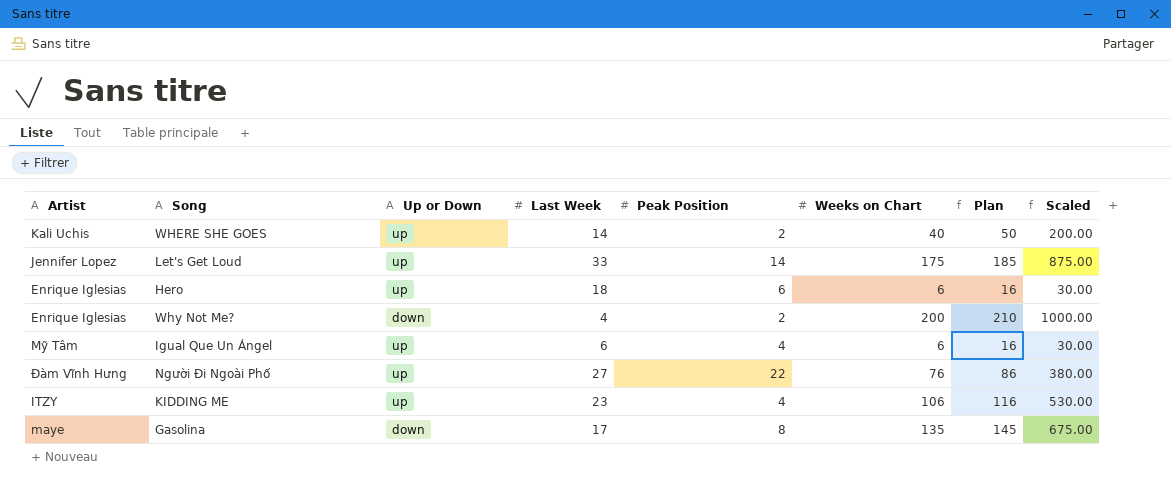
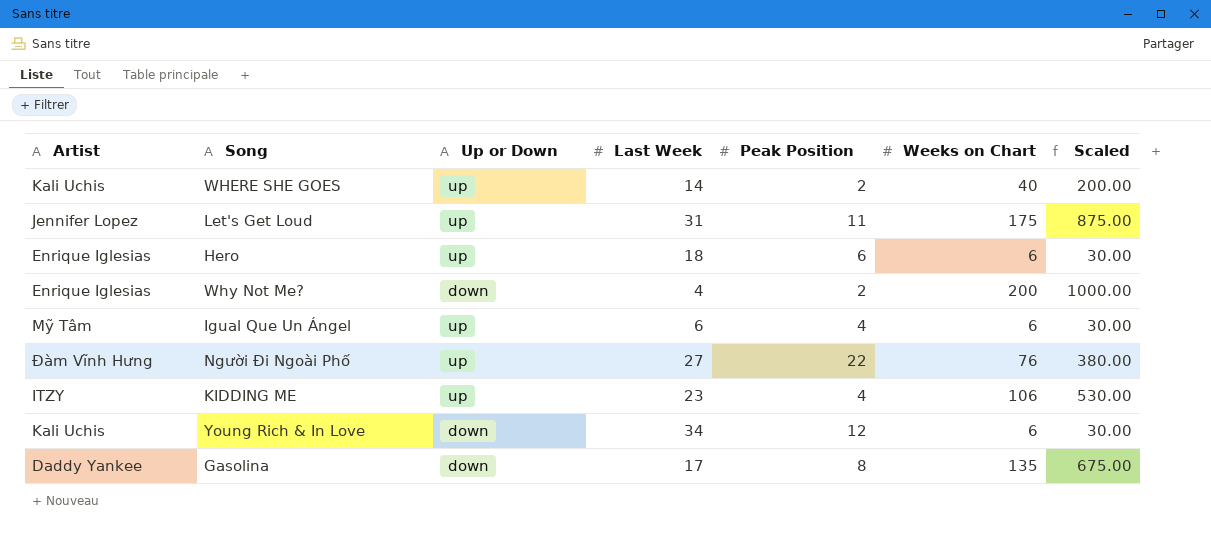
column Plan | formula: [Weeks on Chart] + 10 -> none
Let's Get Loud | Last Week: 33 -> 31
Let's Get Loud | Peak Position: 14 -> 11
row Young Rich & In Love: none -> Kali Uchis | down | 34 | 12 | 6 | 30.00
Gasolina | Artist: maye -> Daddy Yankee

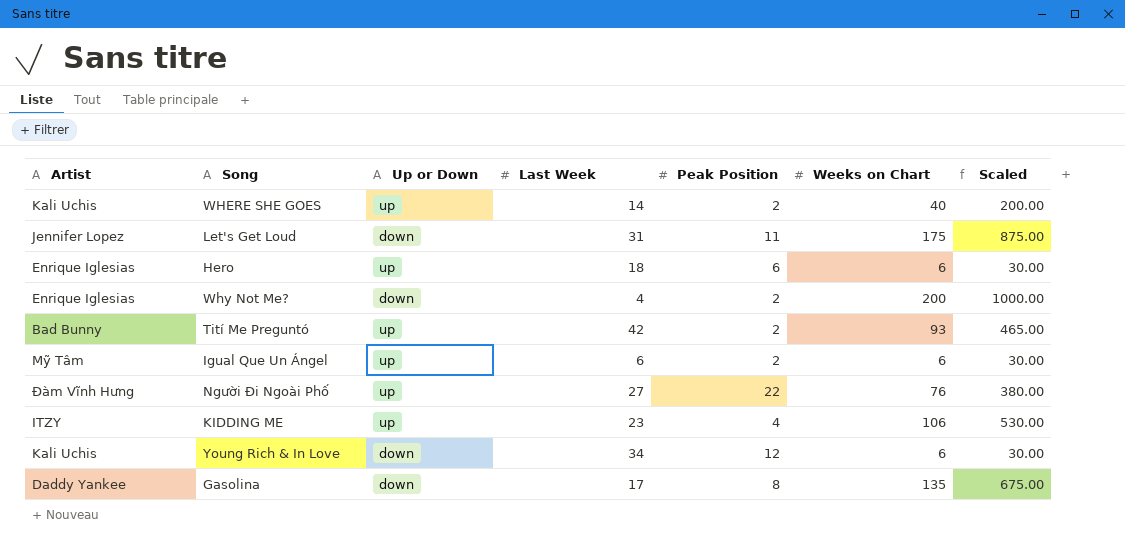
Let's Get Loud | Up or Down: up -> down
row Tití Me Preguntó: none -> Bad Bunny | up | 42 | 2 | 93 | 465.00
Igual Que Un Ángel | Peak Position: 4 -> 2

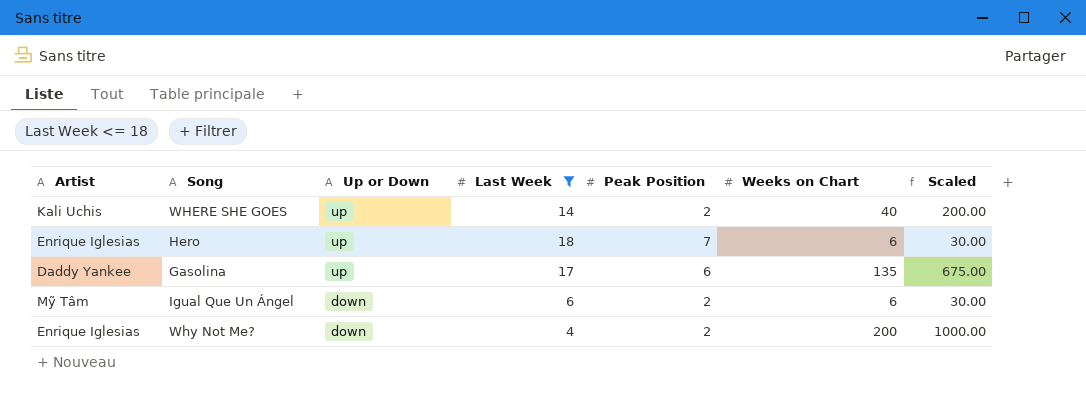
filter: none -> Last Week <= 18
row order: none -> Up or Down descending
Hero | Peak Position: 6 -> 7
Gasolina | Up or Down: down -> up
Gasolina | Peak Position: 8 -> 6
Igual Que Un Ángel | Up or Down: up -> down

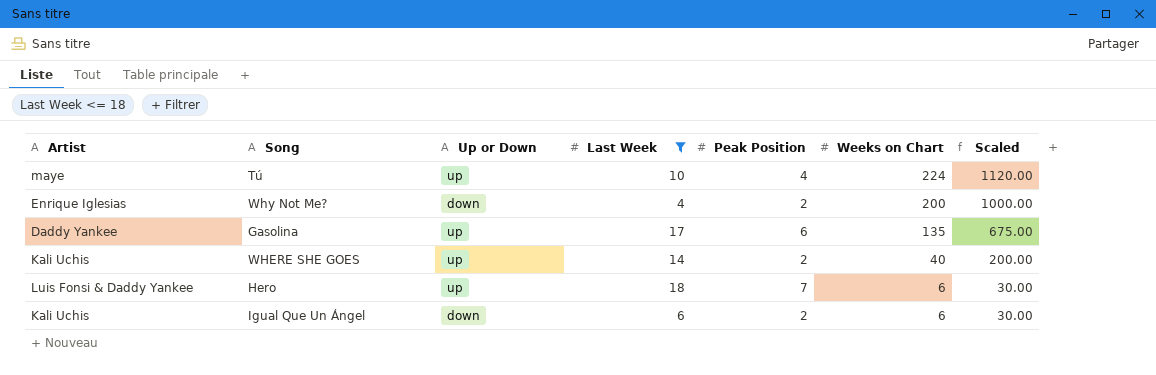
row order: Up or Down descending -> Weeks on Chart descending
row Tú: none -> maye | up | 10 | 4 | 224 | 1120.00
Hero | Artist: Enrique Iglesias -> Luis Fonsi & Daddy Yankee
Igual Que Un Ángel | Artist: Mỹ Tâm -> Kali Uchis

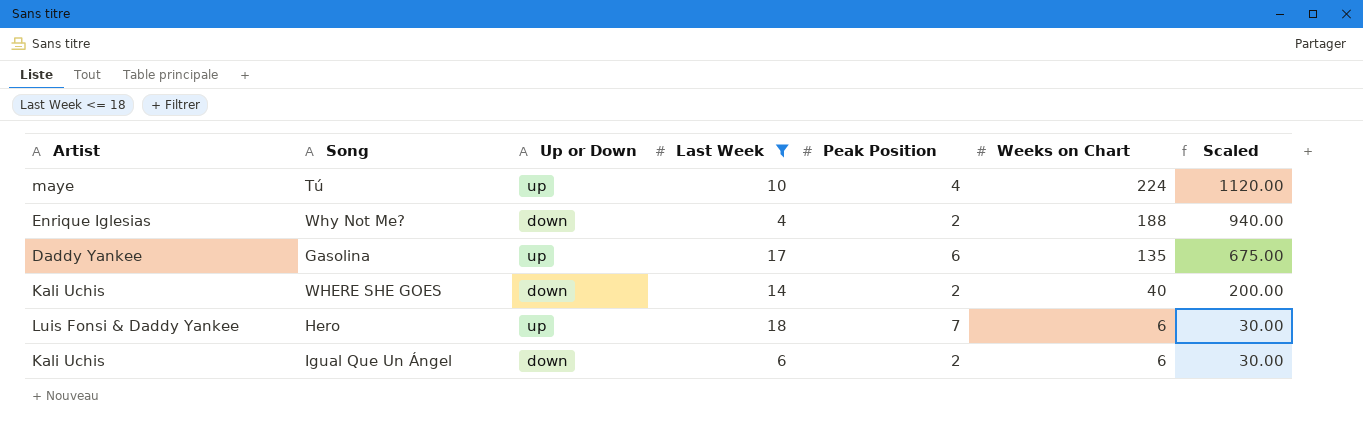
Why Not Me? | Weeks on Chart: 200 -> 188
Why Not Me? | Scaled: 1000.00 -> 940.00
WHERE SHE GOES | Up or Down: up -> down

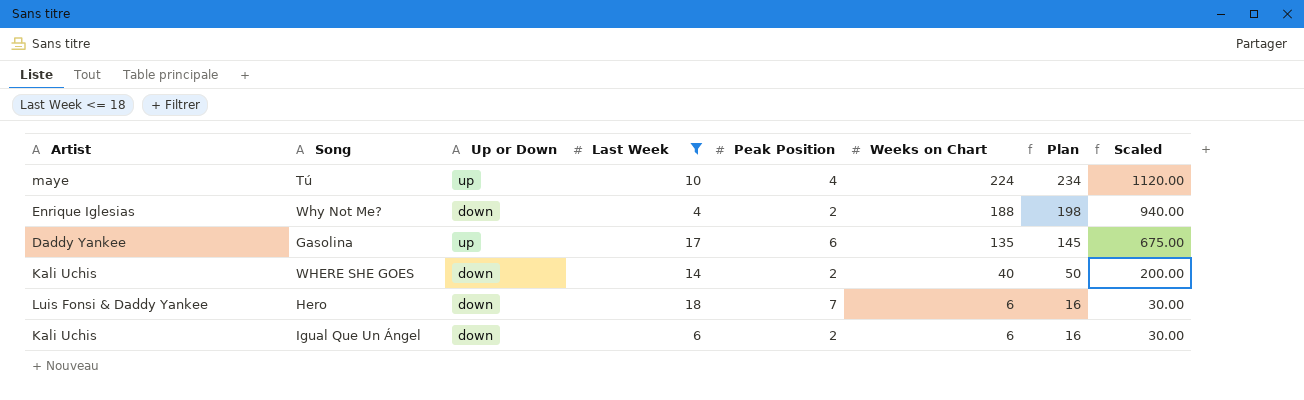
column Plan | formula: none -> [Weeks on Chart] + 10
Hero | Up or Down: up -> down

